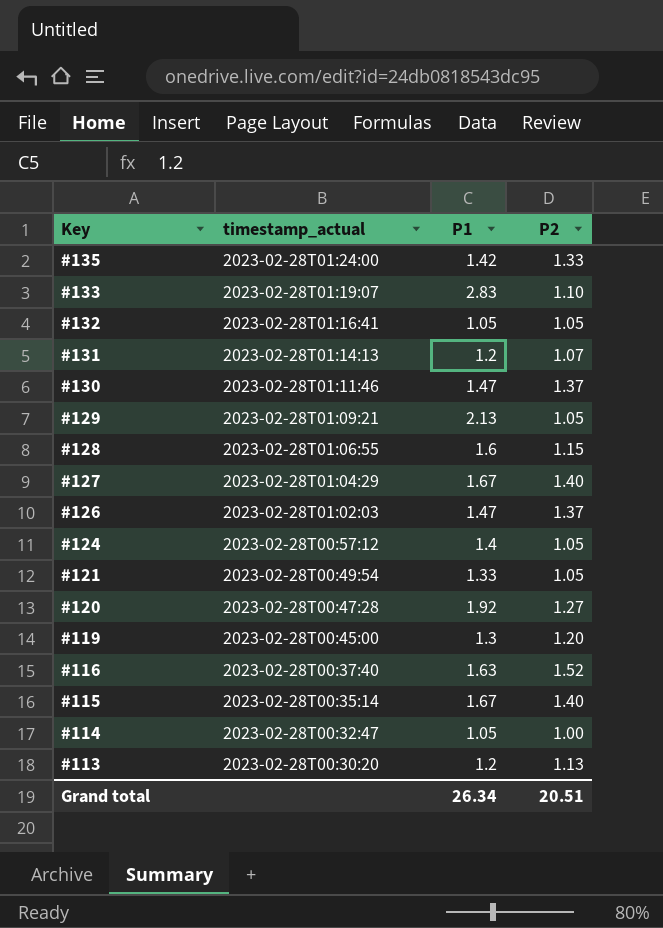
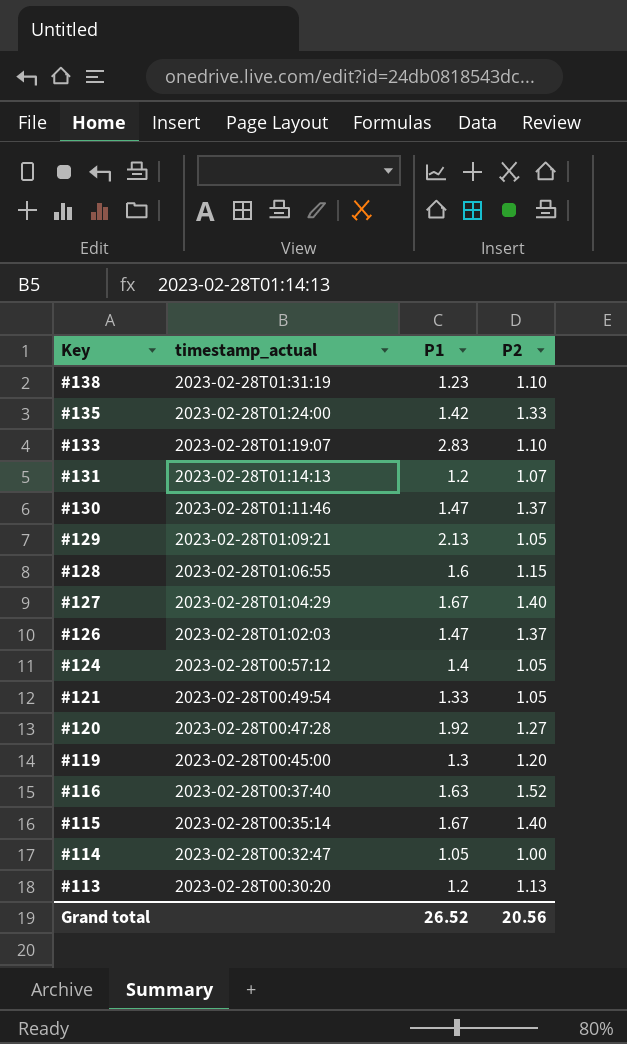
row #132: 2023-02-28T01:16:41 | 1.05 | 1.05 -> none
row #138: none -> 2023-02-28T01:31:19 | 1.23 | 1.10
Grand total | P1: 26.34 -> 26.52
Grand total | P2: 20.51 -> 20.56

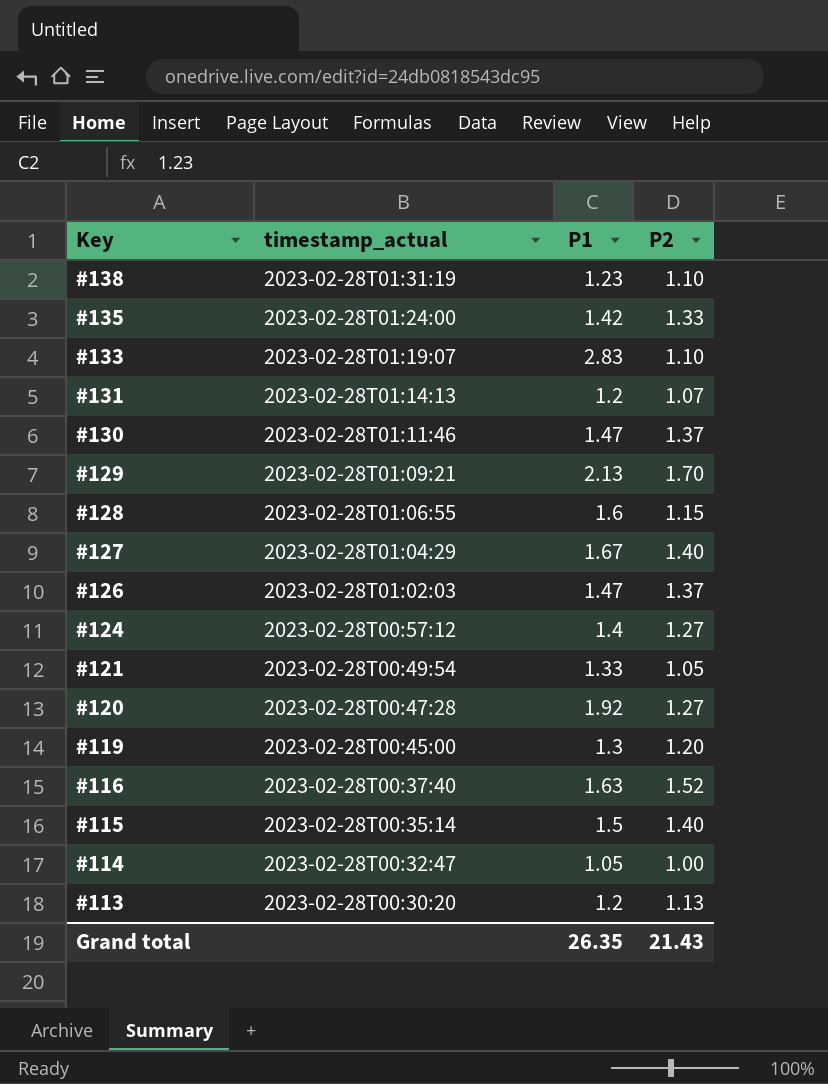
#129 | P2: 1.05 -> 1.70
#124 | P2: 1.05 -> 1.27
#115 | P1: 1.67 -> 1.5
Grand total | P1: 26.52 -> 26.35
Grand total | P2: 20.56 -> 21.43

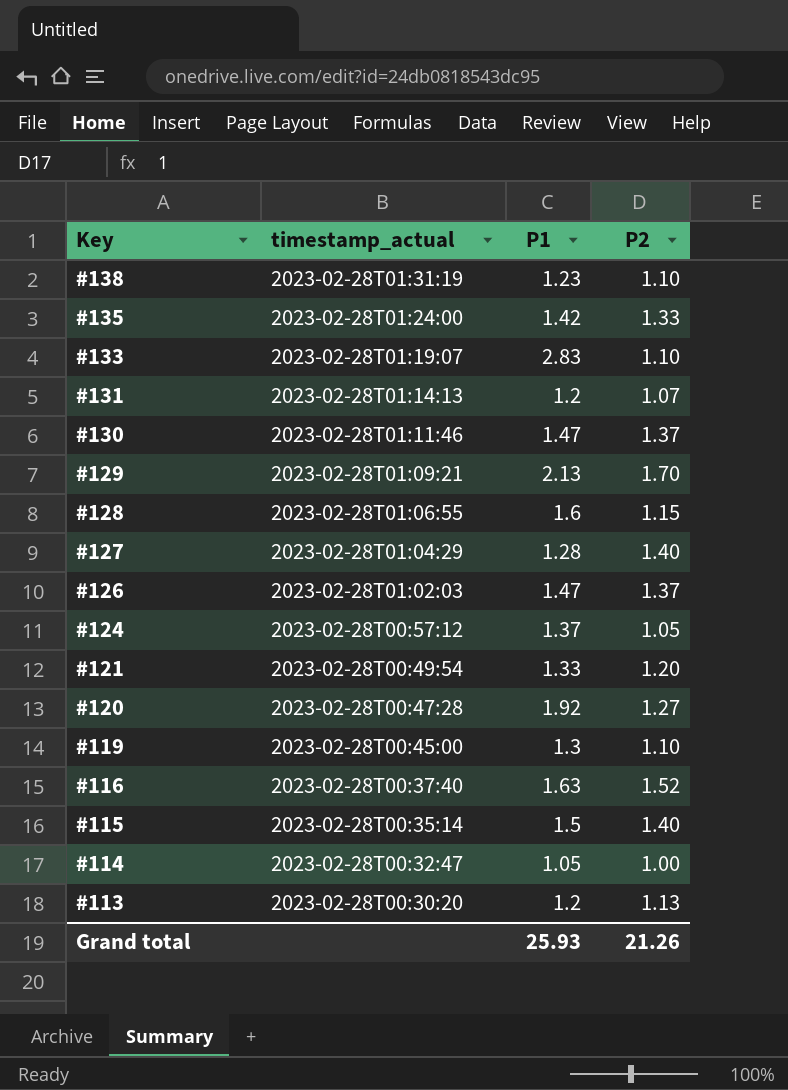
#127 | P1: 1.67 -> 1.28
#124 | P1: 1.4 -> 1.37
#124 | P2: 1.27 -> 1.05
#121 | P2: 1.05 -> 1.20
#119 | P2: 1.20 -> 1.10
Grand total | P1: 26.35 -> 25.93
Grand total | P2: 21.43 -> 21.26

